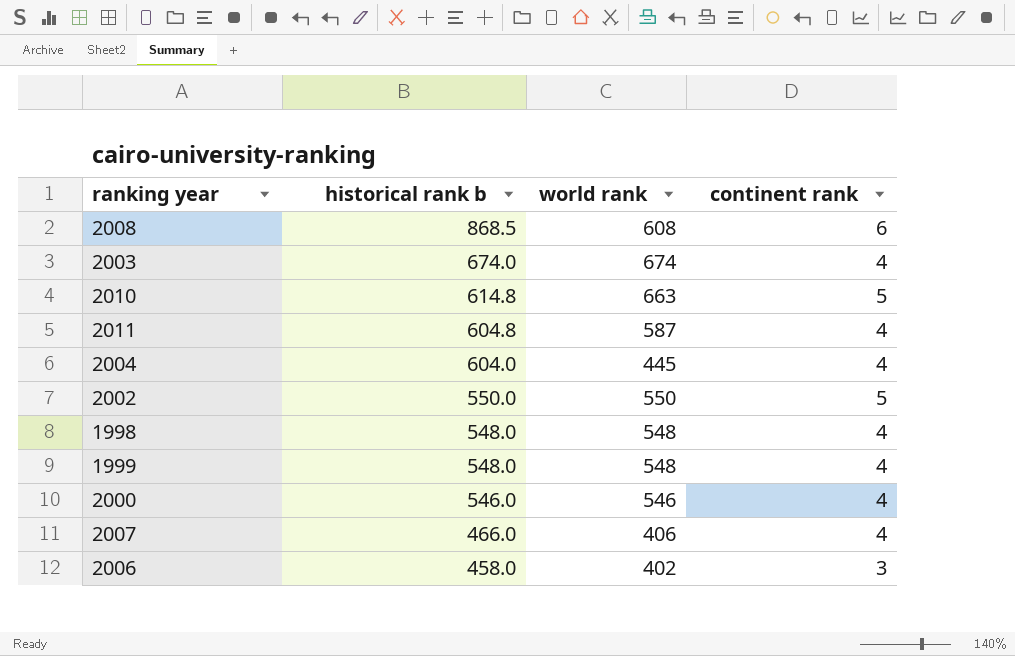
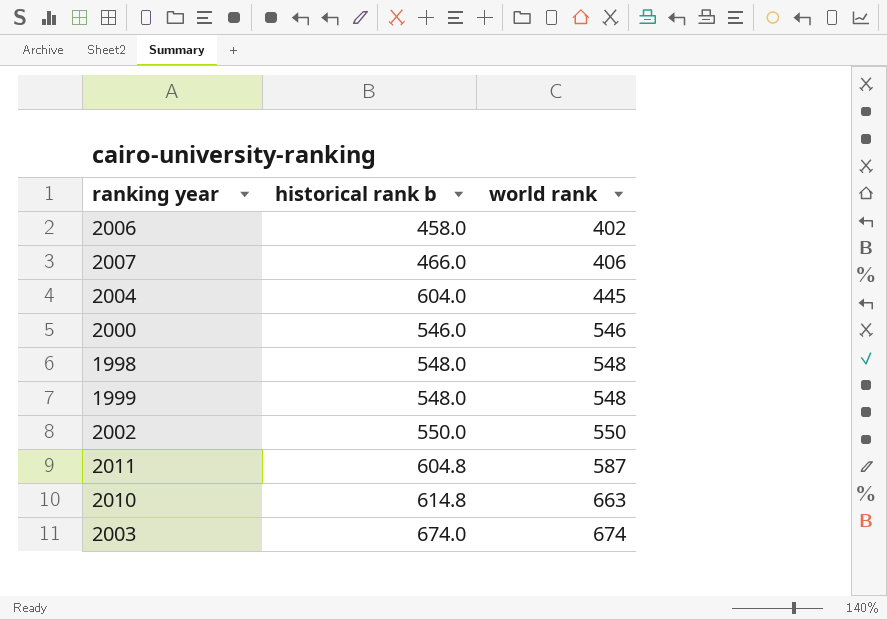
row order: historical rank b descending -> world rank ascending
column continent rank | position: 4 -> none
row 2008: 868.5 | 608 | 6 -> none

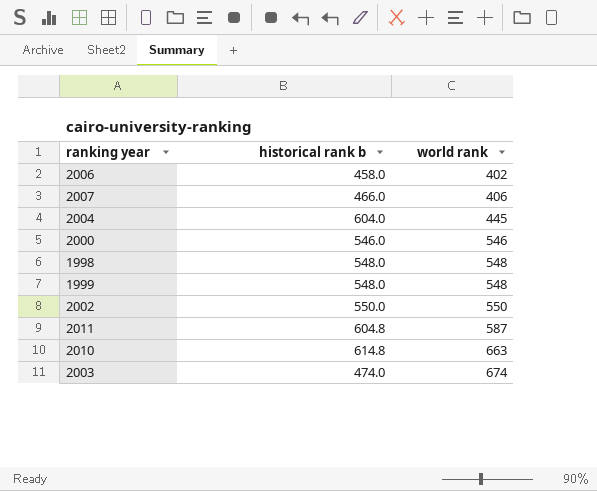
2003 | historical rank b: 674.0 -> 474.0

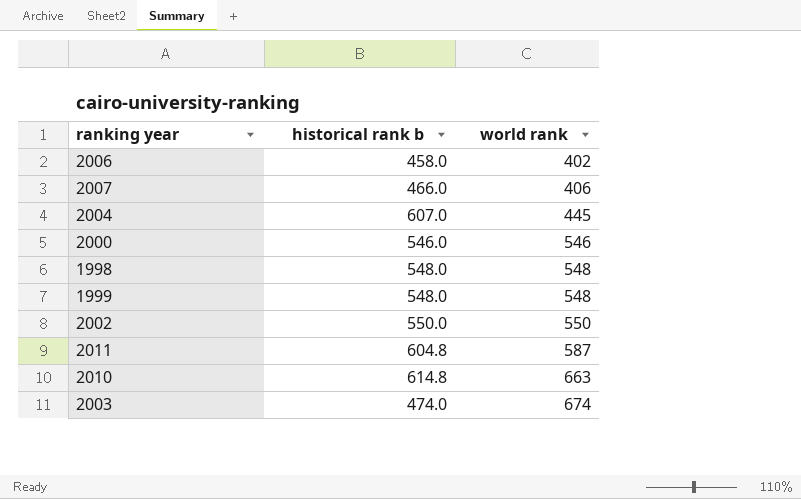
2004 | historical rank b: 604.0 -> 607.0

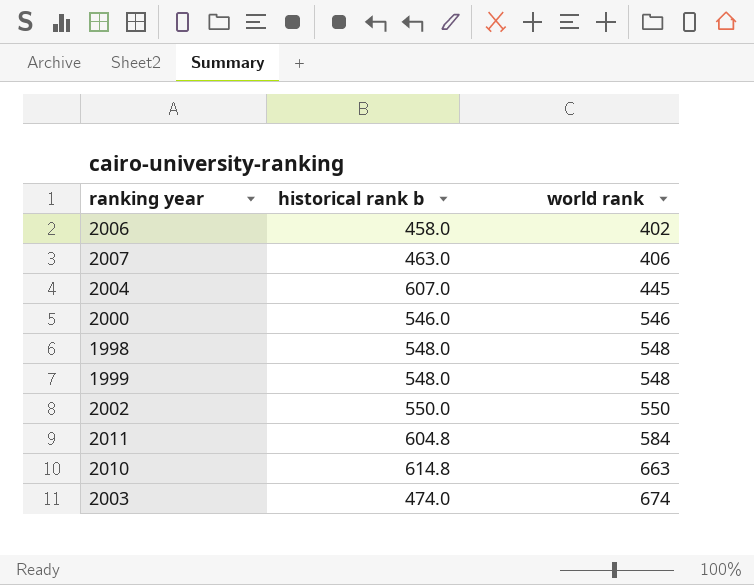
2007 | historical rank b: 466.0 -> 463.0
2011 | world rank: 587 -> 584

